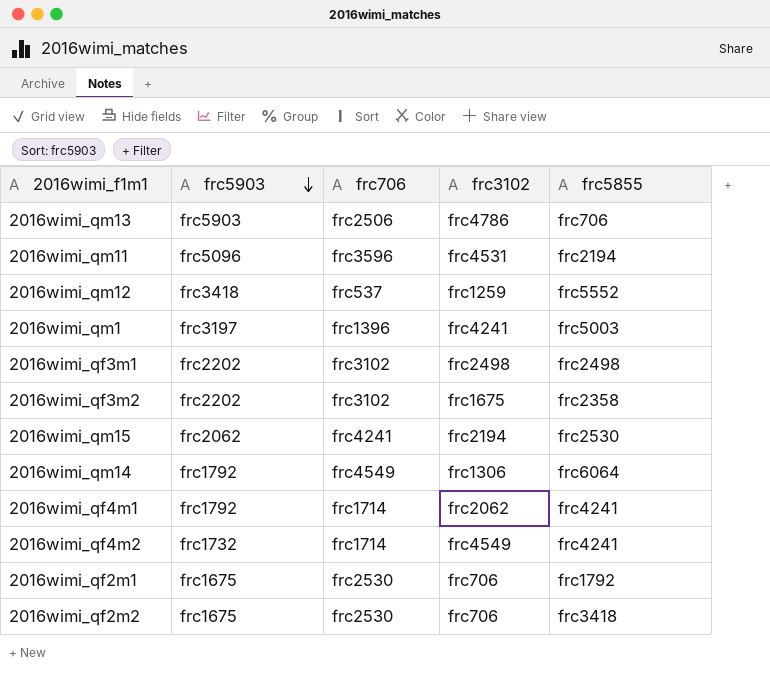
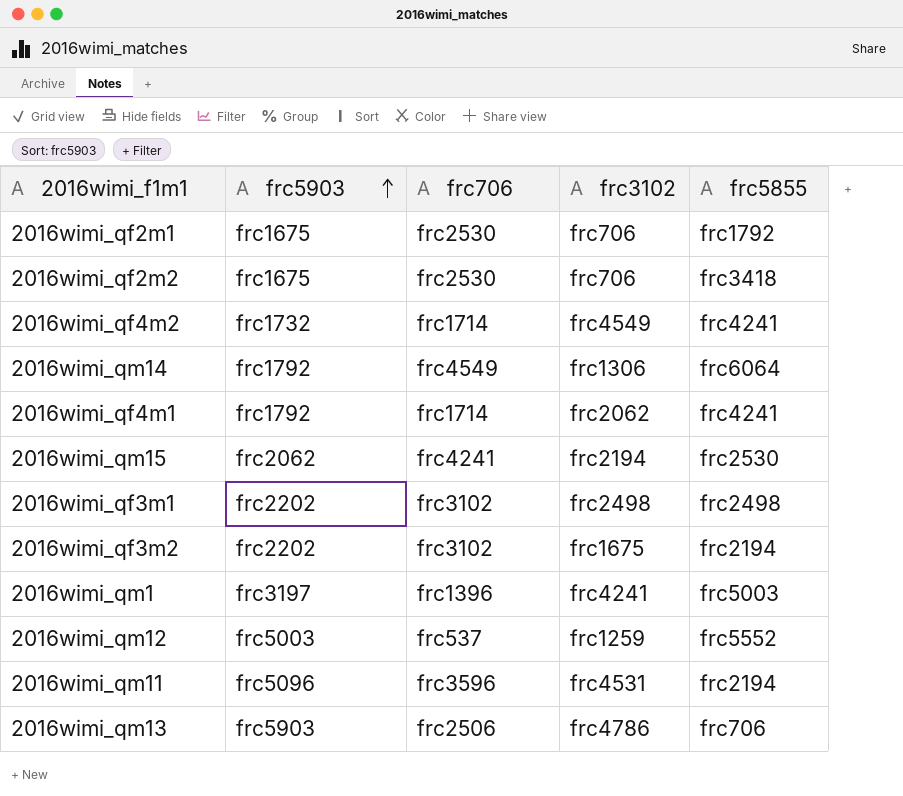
row order: frc5903 descending -> frc5903 ascending
2016wimi_qf3m2 | frc5855: frc2358 -> frc2194
2016wimi_qm12 | frc5903: frc3418 -> frc5003

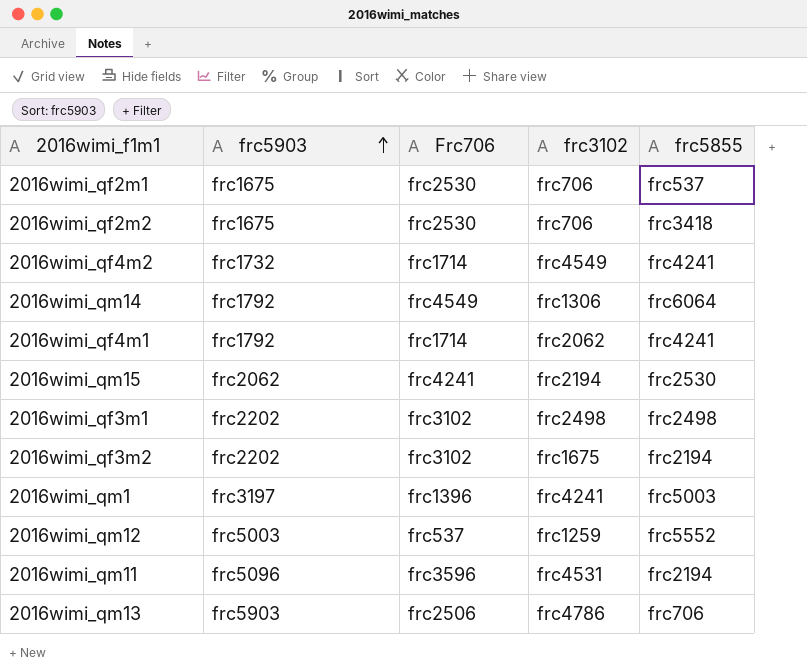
column name: frc706 -> Frc706
2016wimi_qf2m1 | frc5855: frc1792 -> frc537

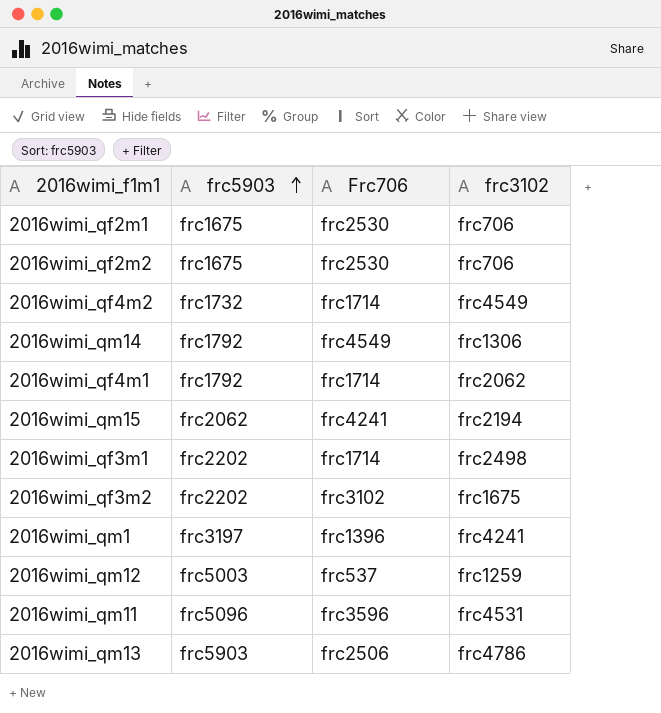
column frc5855 | position: 5 -> none
2016wimi_qf3m1 | Frc706: frc3102 -> frc1714

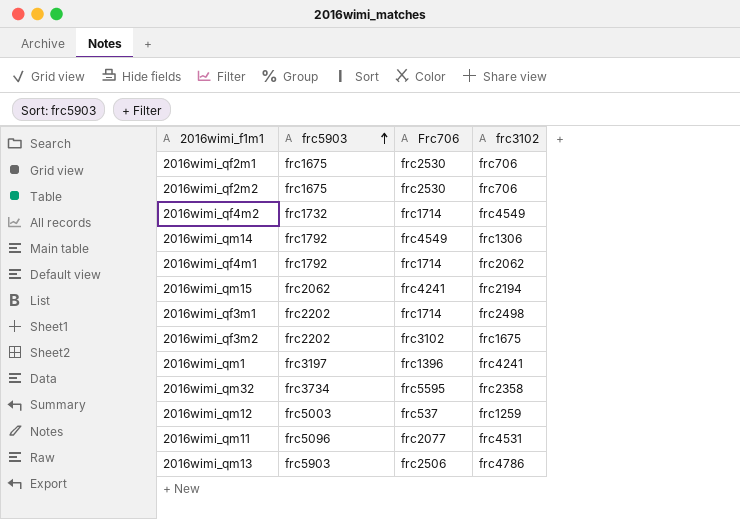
row 2016wimi_qm32: none -> frc3734 | frc5595 | frc2358
2016wimi_qm11 | Frc706: frc3596 -> frc2077

